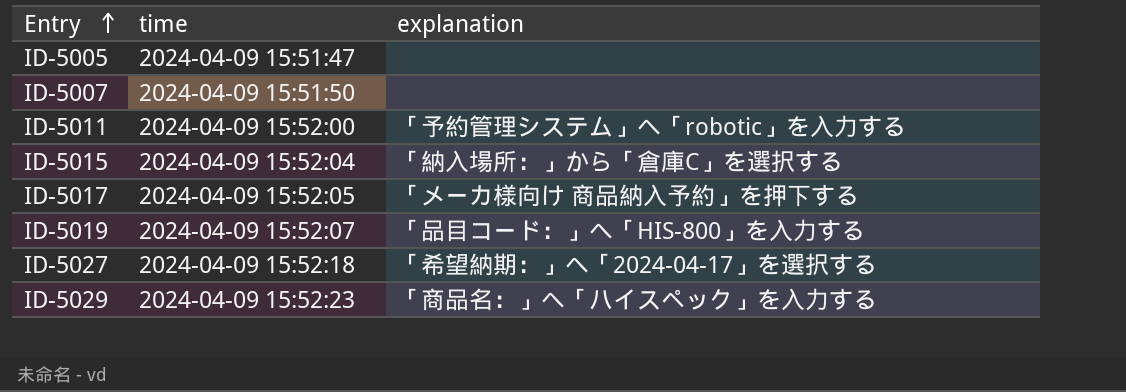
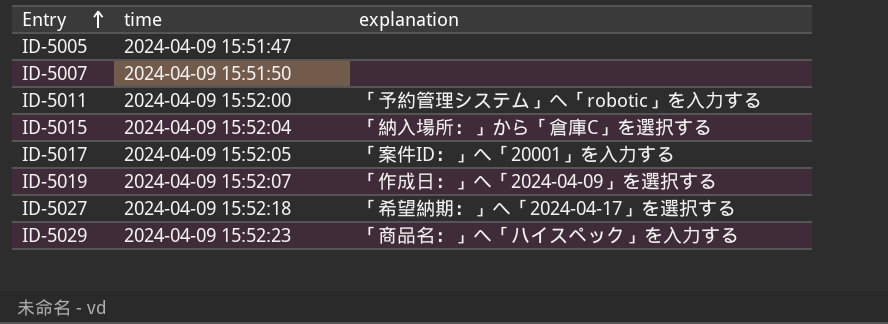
ID-5017 | explanation: 「メーカ様向け 商品納入予約」を押下する -> 「案件ID：」へ「20001」を入力する
ID-5019 | explanation: 「品目コード：」へ「HIS-800」を入力する -> 「作成日：」へ「2024-04-09」を選択する

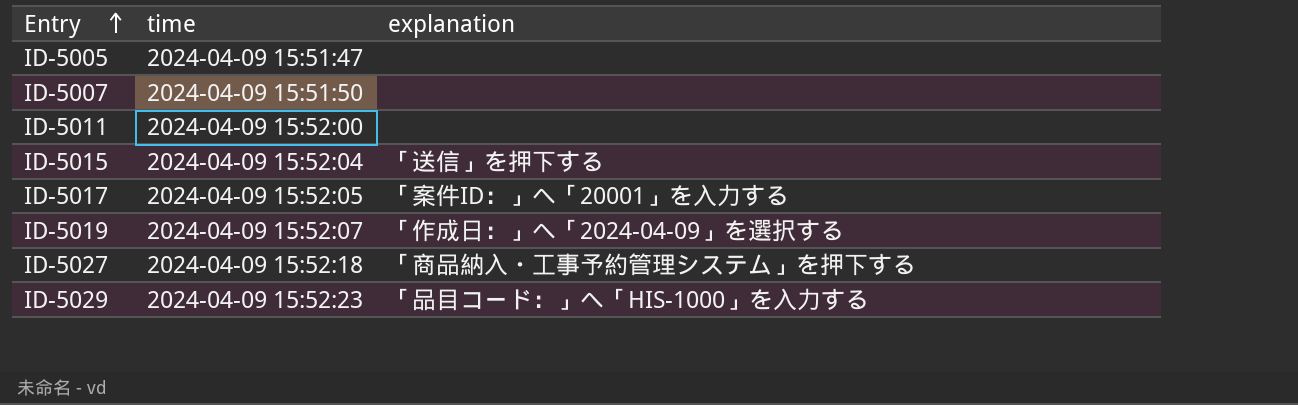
ID-5011 | explanation: 「予約管理システム」へ「robotic」を入力する -> none
ID-5015 | explanation: 「納入場所：」から「倉庫C」を選択する -> 「送信」を押下する
ID-5027 | explanation: 「希望納期：」へ「2024-04-17」を選択する -> 「商品納入・工事予約管理システム」を押下する
ID-5029 | explanation: 「商品名：」へ「ハイスペック」を入力する -> 「品目コード：」へ「HIS-1000」を入力する

